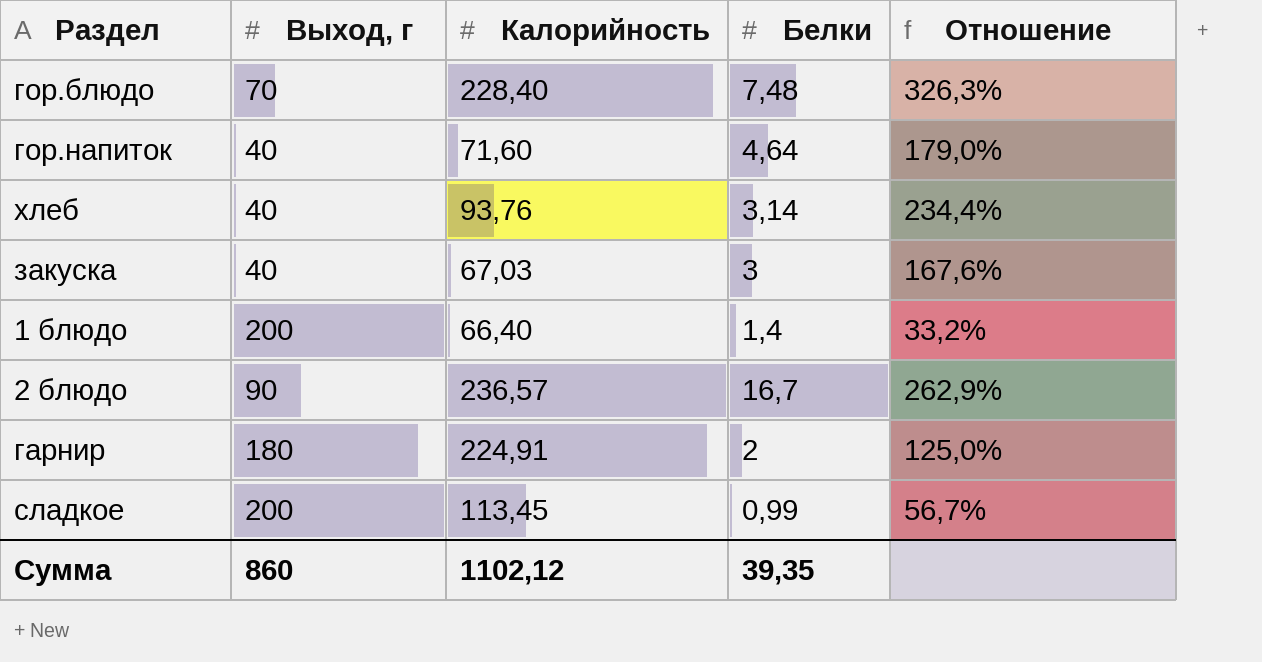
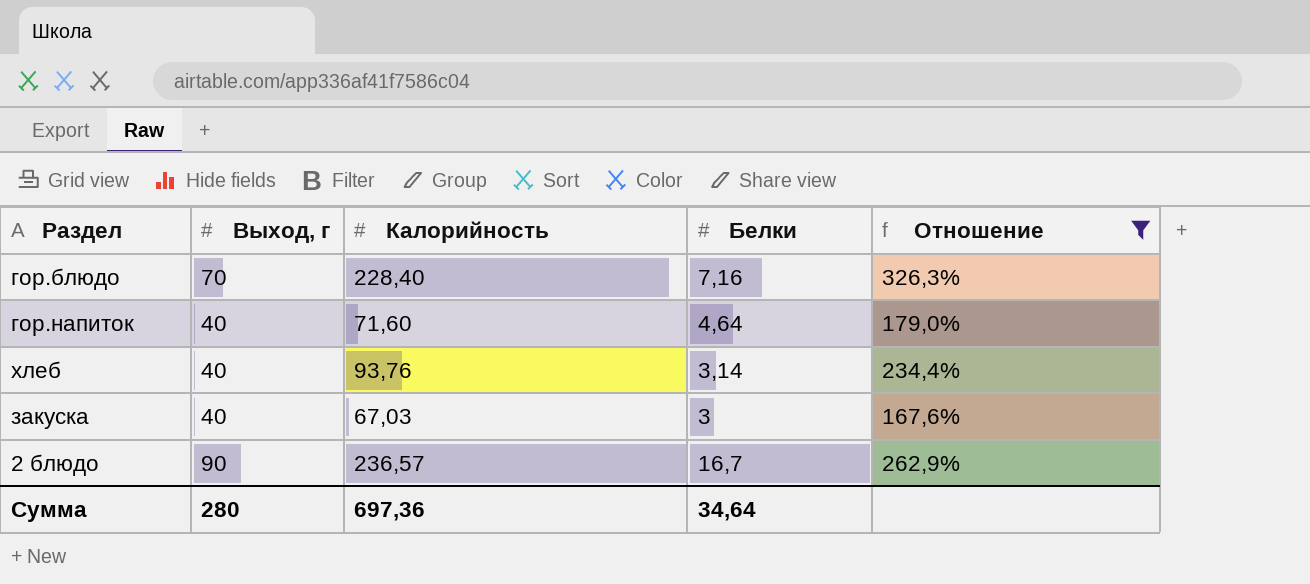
filter: none -> Отношение >= 167,6%
гор.блюдо | Белки: 7,48 -> 7,16
Сумма | Выход, г: 860 -> 280
Сумма | Калорийность: 1102,12 -> 697,36
Сумма | Белки: 39,35 -> 34,64

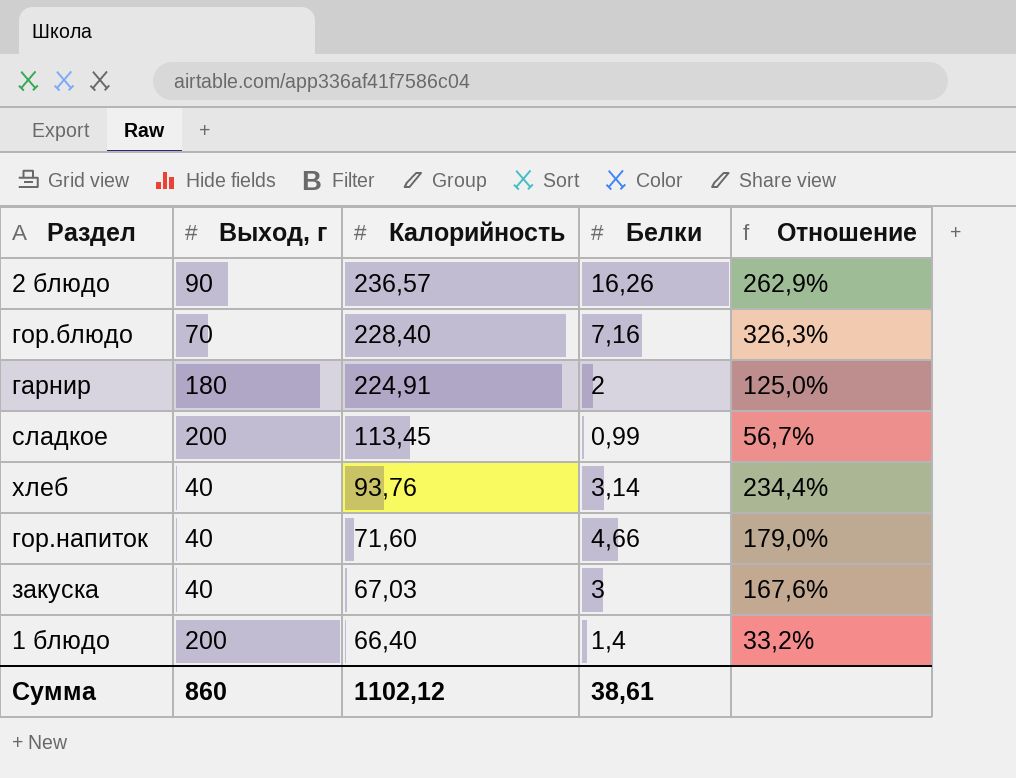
filter: Отношение >= 167,6% -> none
row order: none -> Калорийность descending
2 блюдо | Белки: 16,7 -> 16,26
гор.напиток | Белки: 4,64 -> 4,66
Сумма | Выход, г: 280 -> 860
Сумма | Калорийность: 697,36 -> 1102,12
Сумма | Белки: 34,64 -> 38,61

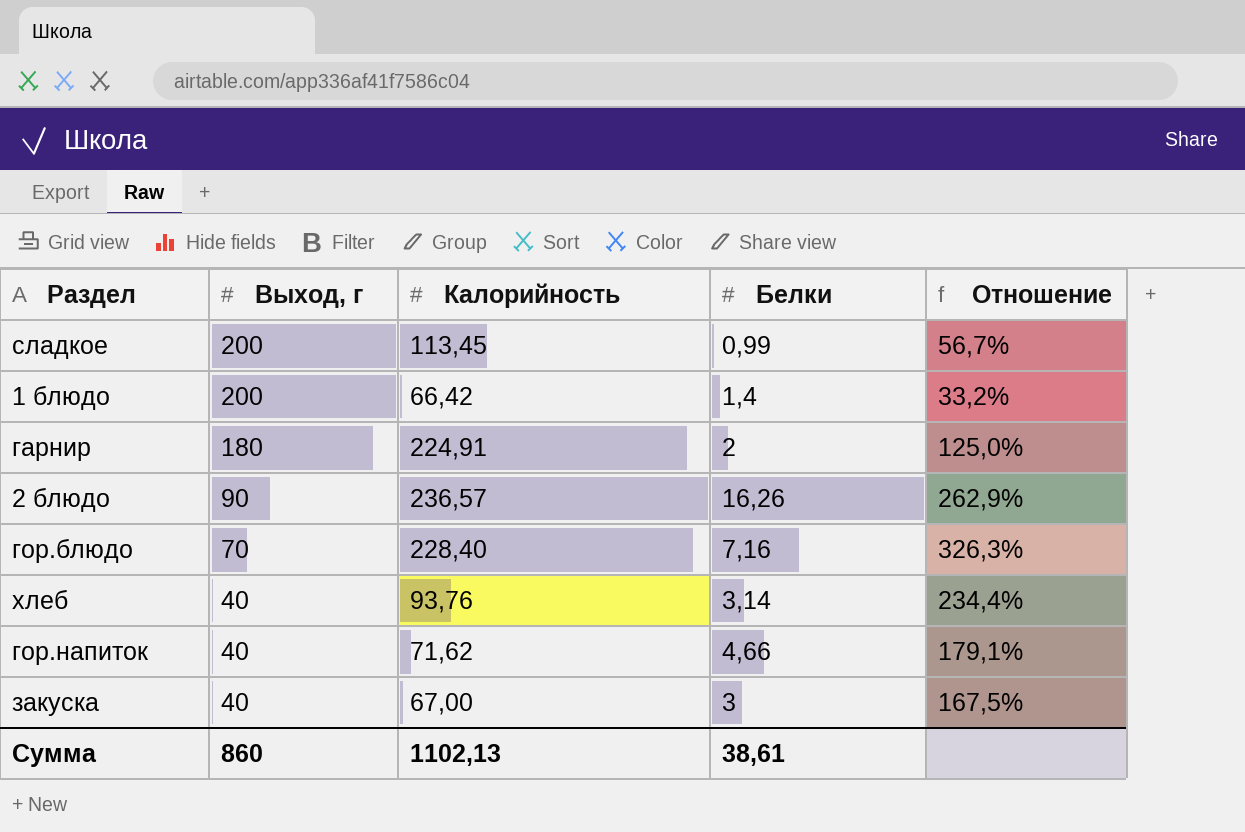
row order: Калорийность descending -> Выход, г descending
1 блюдо | Калорийность: 66,40 -> 66,42
гор.напиток | Калорийность: 71,60 -> 71,62
гор.напиток | Отношение: 179,0% -> 179,1%
закуска | Калорийность: 67,03 -> 67,00
закуска | Отношение: 167,6% -> 167,5%
Сумма | Калорийность: 1102,12 -> 1102,13

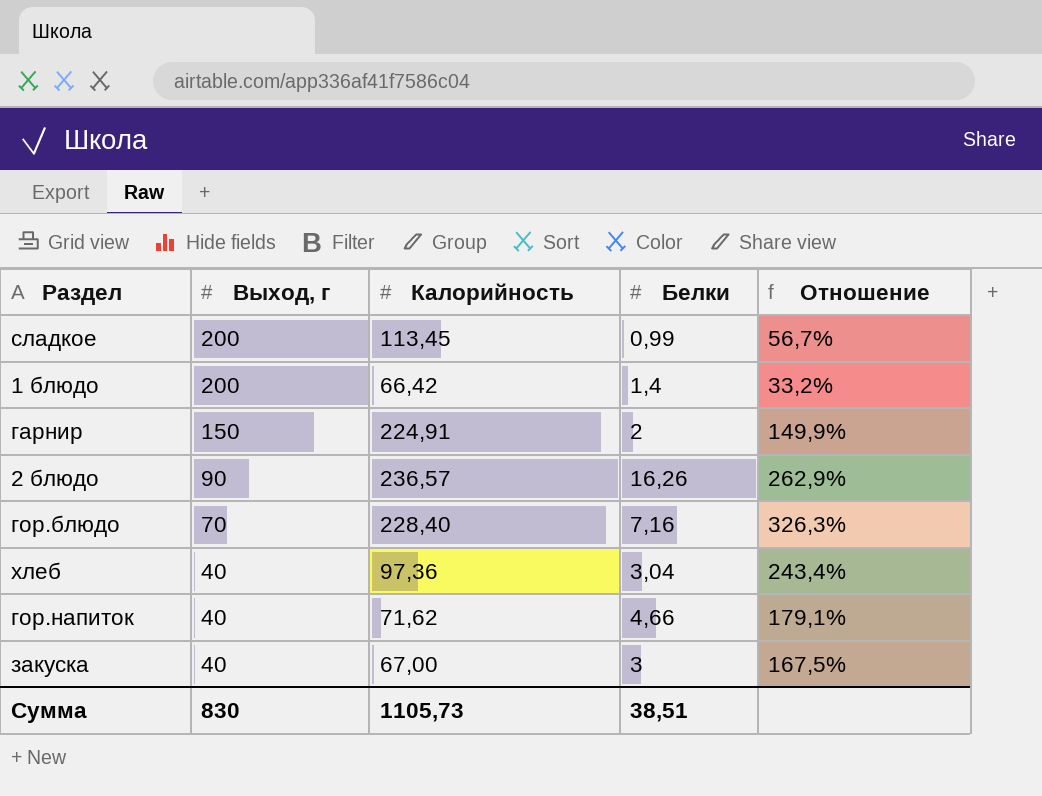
гарнир | Выход, г: 180 -> 150
гарнир | Отношение: 125,0% -> 149,9%
хлеб | Калорийность: 93,76 -> 97,36
хлеб | Белки: 3,14 -> 3,04
хлеб | Отношение: 234,4% -> 243,4%
Сумма | Выход, г: 860 -> 830
Сумма | Калорийность: 1102,13 -> 1105,73
Сумма | Белки: 38,61 -> 38,51

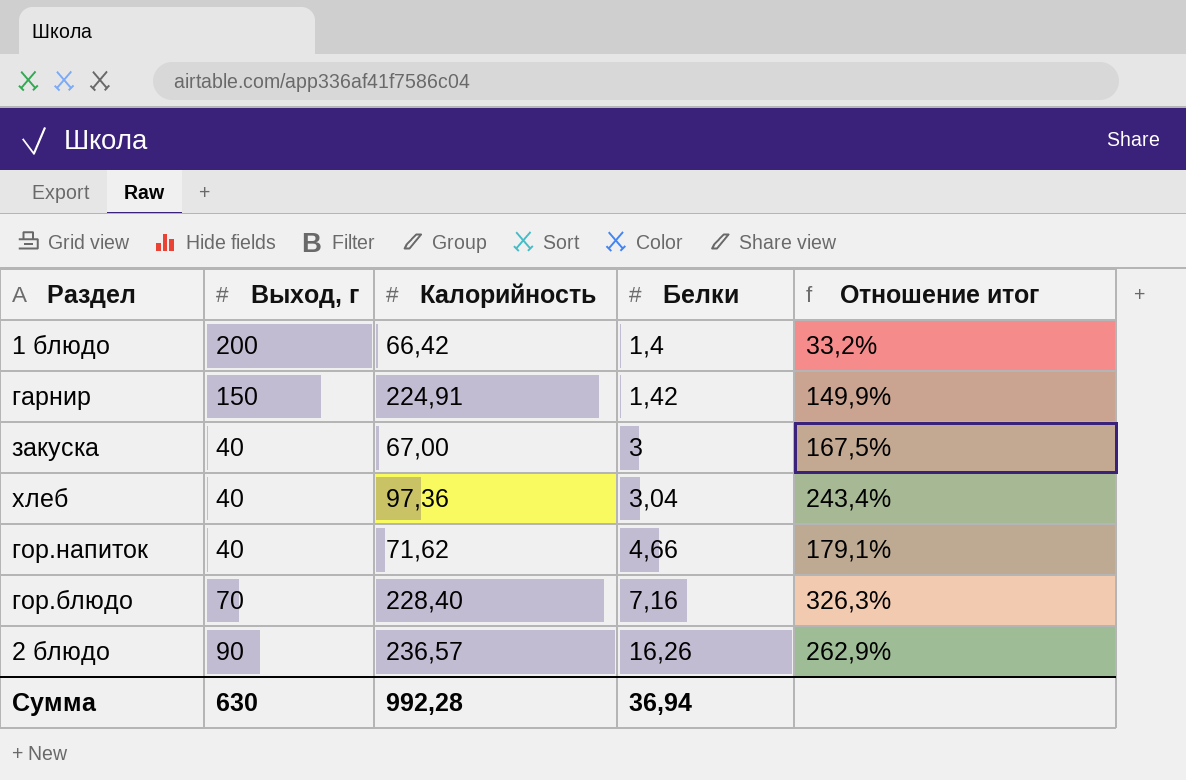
row order: Выход, г descending -> Белки ascending
column name: Отношение -> Отношение итог
row сладкое: 200 | 113,45 | 0,99 | 56,7% -> none
гарнир | Белки: 2 -> 1,42
Сумма | Выход, г: 830 -> 630
Сумма | Калорийность: 1105,73 -> 992,28
Сумма | Белки: 38,51 -> 36,94

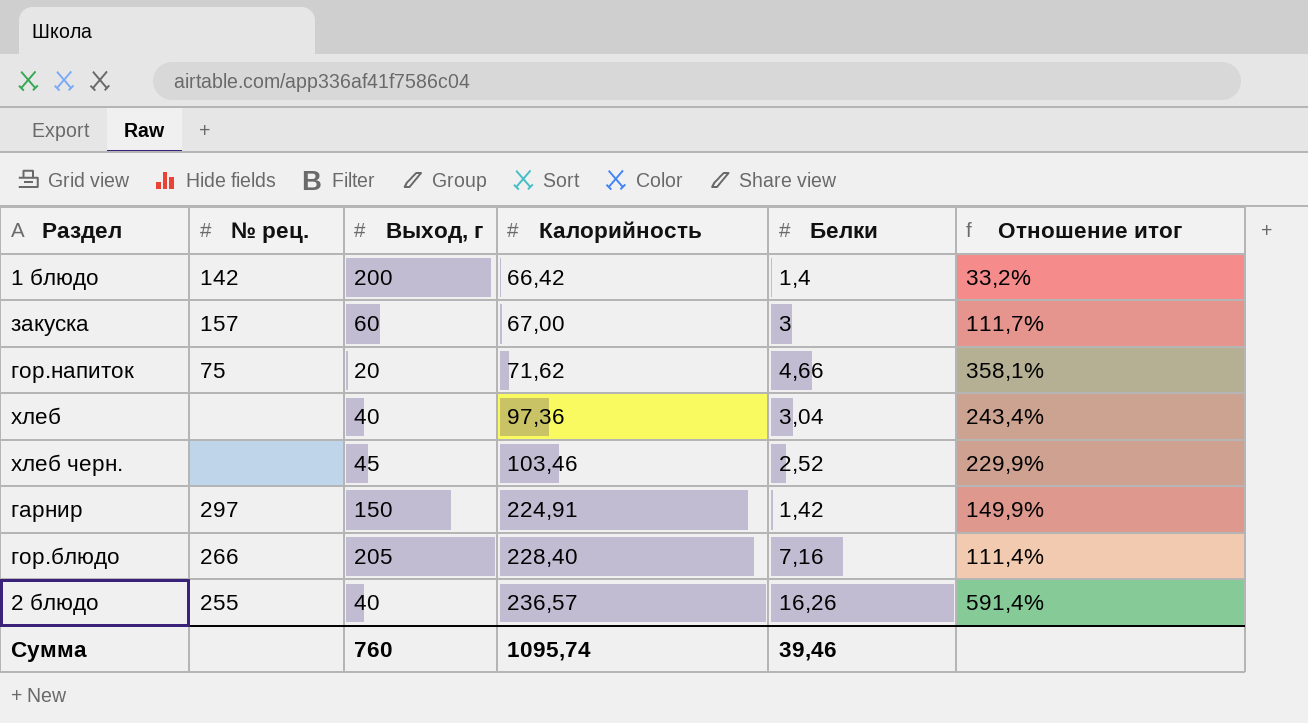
row order: Белки ascending -> Калорийность ascending
column № рец. | position: none -> 2
закуска | Выход, г: 40 -> 60
закуска | Отношение итог: 167,5% -> 111,7%
гор.напиток | Выход, г: 40 -> 20
гор.напиток | Отношение итог: 179,1% -> 358,1%
row хлеб черн.: none -> none | 45 | 103,46 | 2,52 | 229,9%
гор.блюдо | Выход, г: 70 -> 205
гор.блюдо | Отношение итог: 326,3% -> 111,4%
2 блюдо | Выход, г: 90 -> 40
2 блюдо | Отношение итог: 262,9% -> 591,4%
Сумма | Выход, г: 630 -> 760
Сумма | Калорийность: 992,28 -> 1095,74
Сумма | Белки: 36,94 -> 39,46

